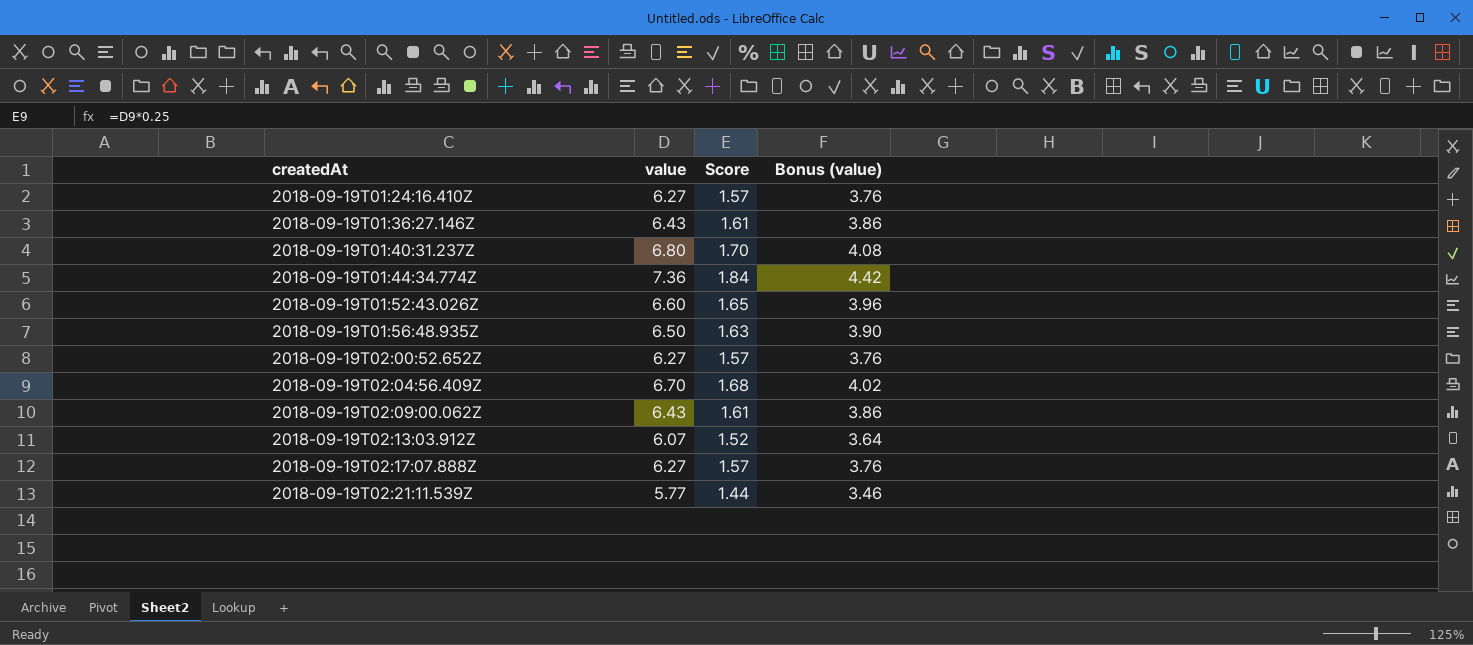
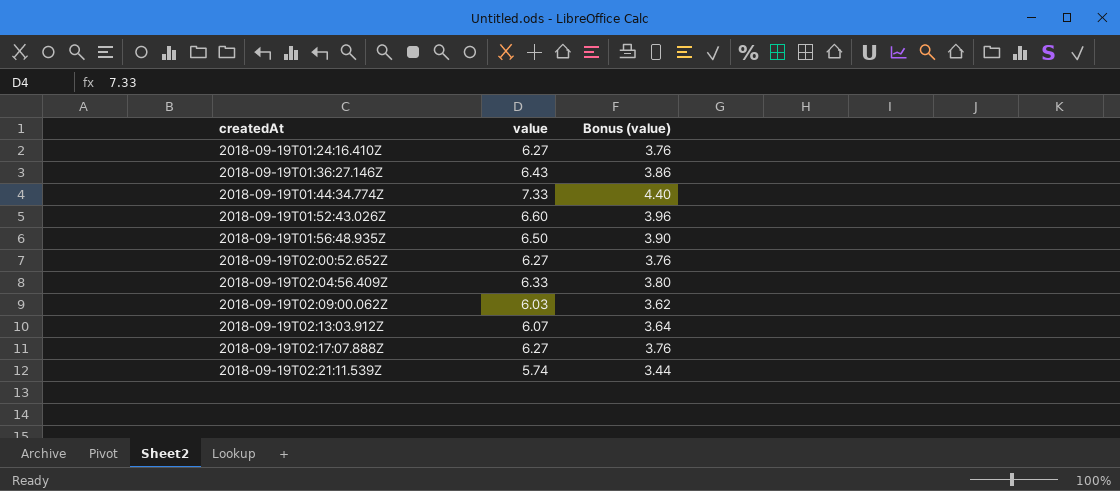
column Score | formula: [value] * 0.25 -> none
row 2018-09-19T01:40:31.237Z: 6.80 | 1.70 | 4.08 -> none
2018-09-19T01:44:34.774Z | value: 7.36 -> 7.33
2018-09-19T01:44:34.774Z | Bonus (value): 4.42 -> 4.40
2018-09-19T02:04:56.409Z | value: 6.70 -> 6.33
2018-09-19T02:04:56.409Z | Bonus (value): 4.02 -> 3.80
2018-09-19T02:09:00.062Z | value: 6.43 -> 6.03
2018-09-19T02:09:00.062Z | Bonus (value): 3.86 -> 3.62
2018-09-19T02:21:11.539Z | value: 5.77 -> 5.74
2018-09-19T02:21:11.539Z | Bonus (value): 3.46 -> 3.44

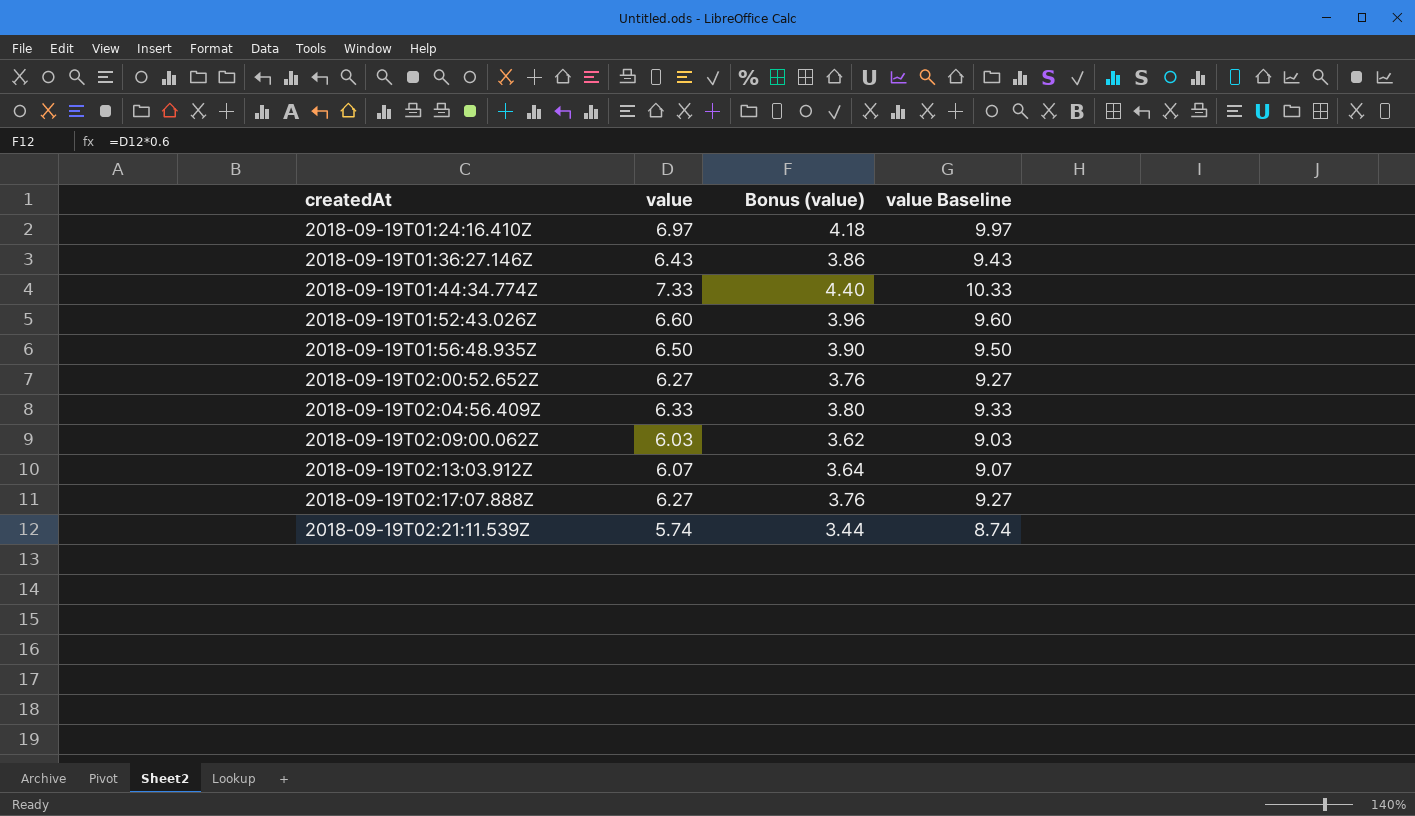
column value Baseline | formula: none -> [value] + 3
2018-09-19T01:24:16.410Z | value: 6.27 -> 6.97
2018-09-19T01:24:16.410Z | Bonus (value): 3.76 -> 4.18

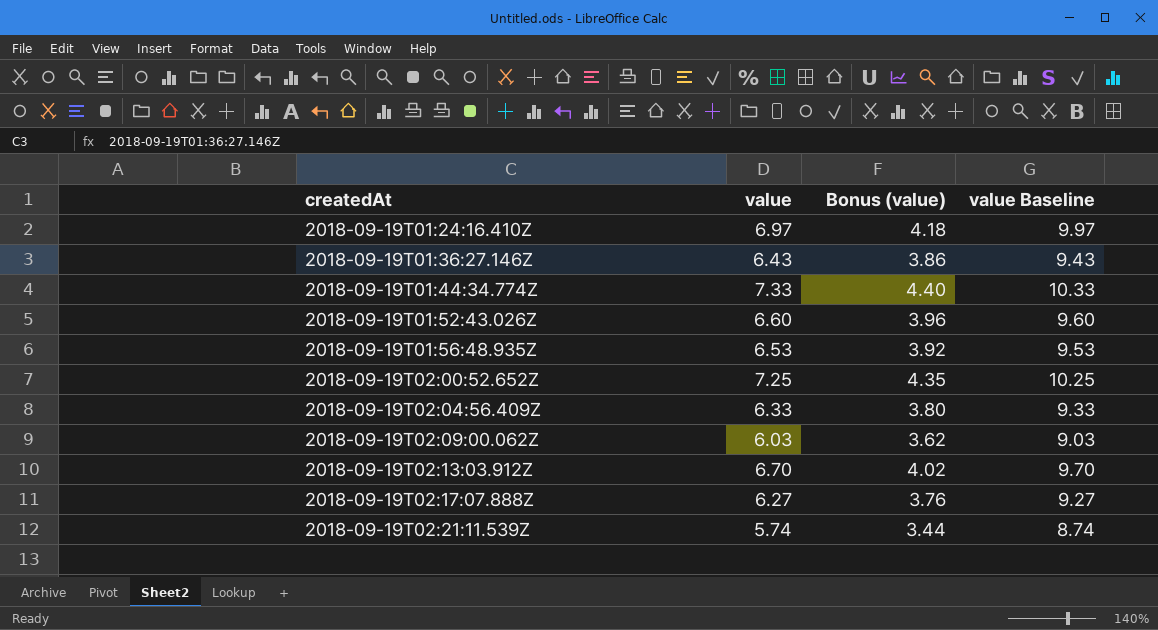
2018-09-19T01:56:48.935Z | value: 6.50 -> 6.53
2018-09-19T01:56:48.935Z | Bonus (value): 3.90 -> 3.92
2018-09-19T01:56:48.935Z | value Baseline: 9.50 -> 9.53
2018-09-19T02:00:52.652Z | value: 6.27 -> 7.25
2018-09-19T02:00:52.652Z | Bonus (value): 3.76 -> 4.35
2018-09-19T02:00:52.652Z | value Baseline: 9.27 -> 10.25
2018-09-19T02:13:03.912Z | value: 6.07 -> 6.70
2018-09-19T02:13:03.912Z | Bonus (value): 3.64 -> 4.02
2018-09-19T02:13:03.912Z | value Baseline: 9.07 -> 9.70

